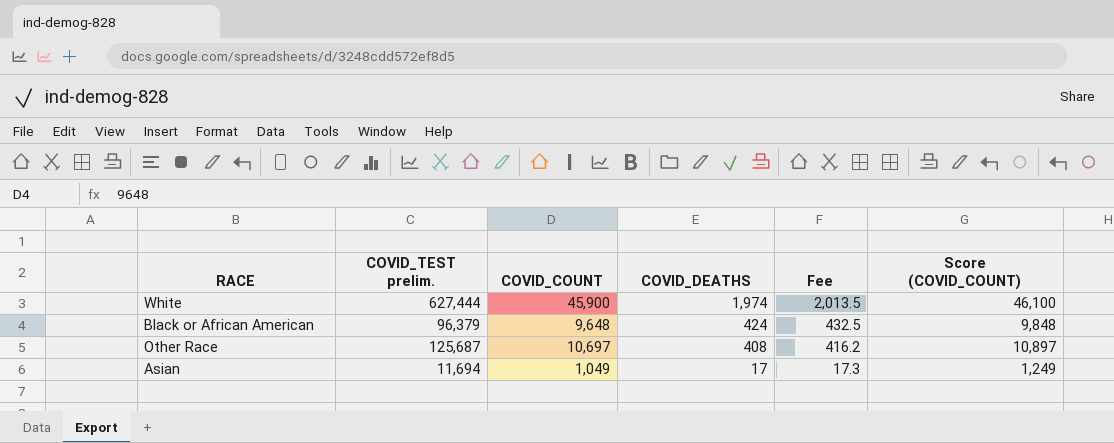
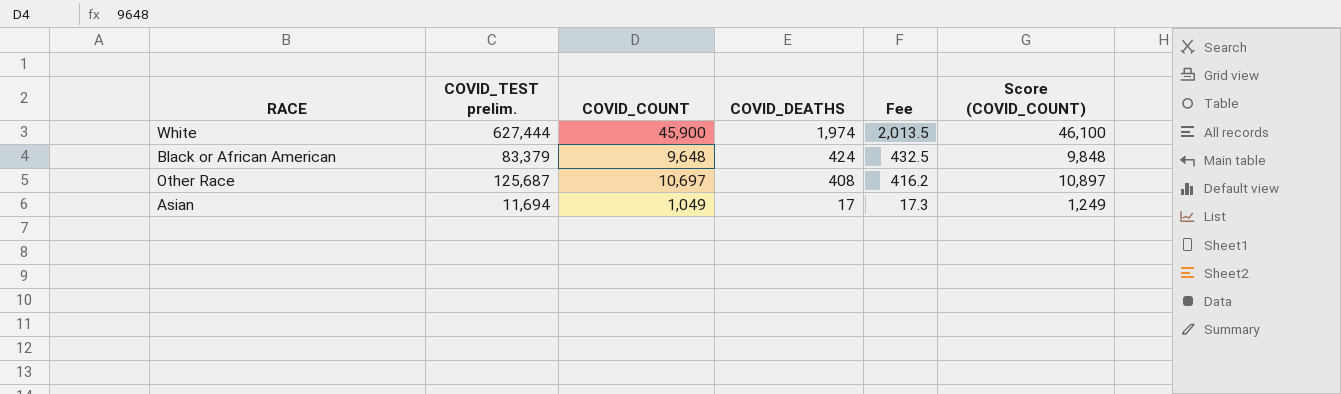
Black or African American | COVID_TEST prelim.: 96,379 -> 83,379

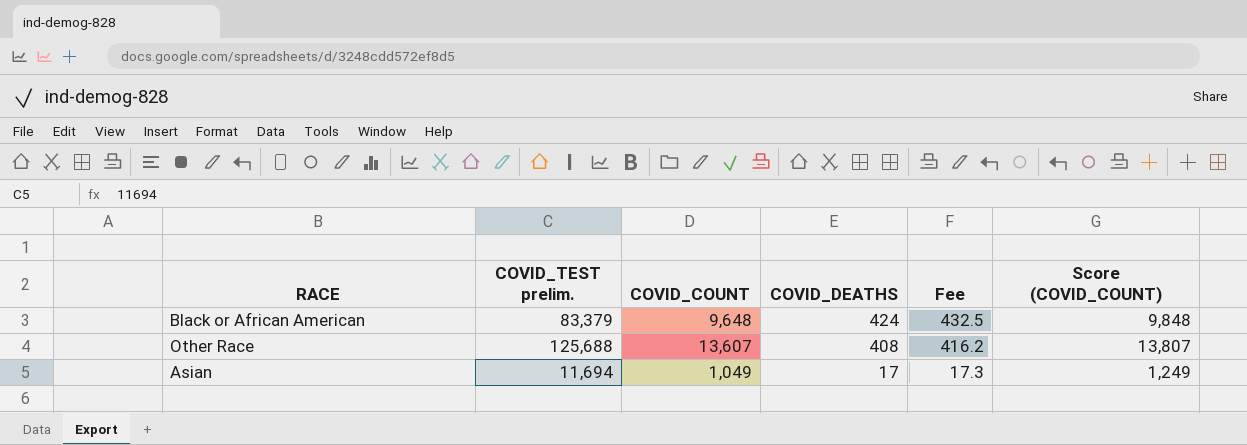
row White: 627,444 | 45,900 | 1,974 | 2,013.5 | 46,100 -> none
Other Race | COVID_TEST prelim.: 125,687 -> 125,688
Other Race | COVID_COUNT: 10,697 -> 13,607
Other Race | Score (COVID_COUNT): 10,897 -> 13,807

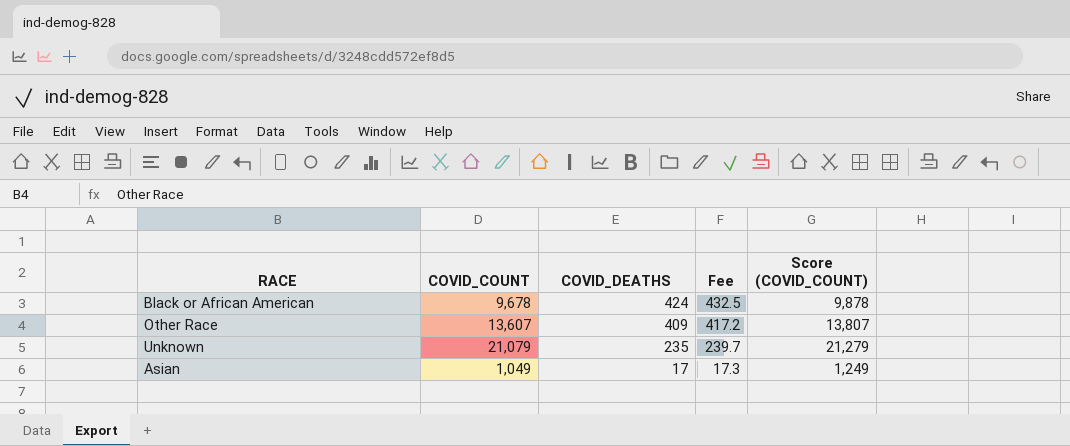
column COVID_TEST prelim. | position: 2 -> none
Black or African American | COVID_COUNT: 9,648 -> 9,678
Black or African American | Score (COVID_COUNT): 9,848 -> 9,878
Other Race | COVID_DEATHS: 408 -> 409
Other Race | Fee: 416.2 -> 417.2
row Unknown: none -> 21,079 | 235 | 239.7 | 21,279

